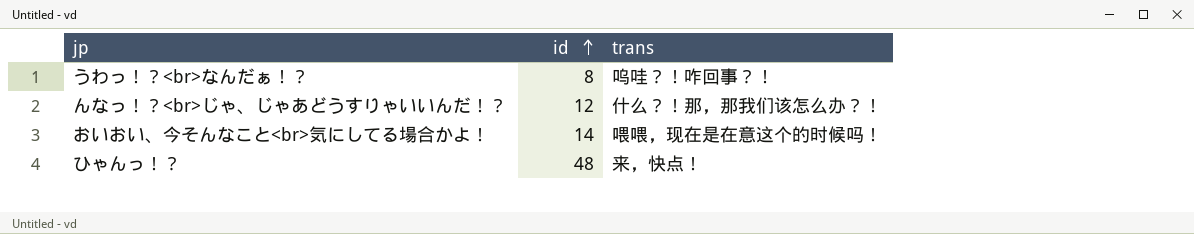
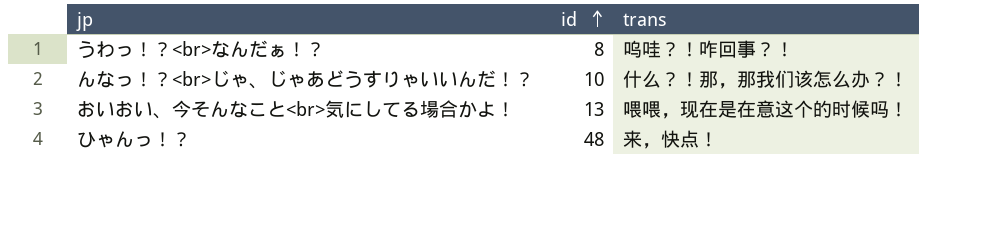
んなっ！？<br>じゃ、じゃあどうすりゃいいんだ！？ | id: 12 -> 10
おいおい、今そんなこと<br>気にしてる場合かよ！ | id: 14 -> 13

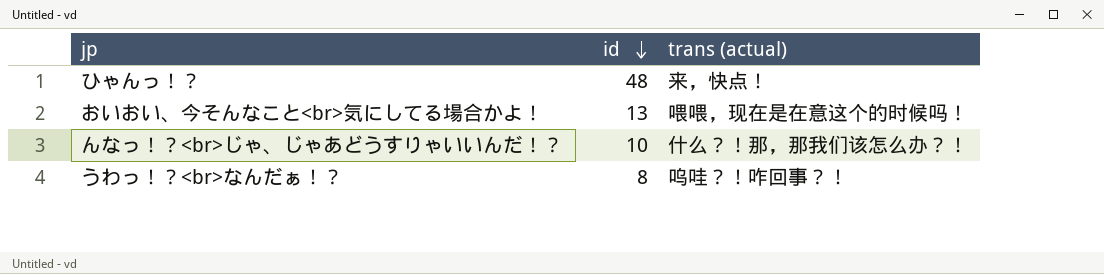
row order: id ascending -> id descending
column name: trans -> trans (actual)

